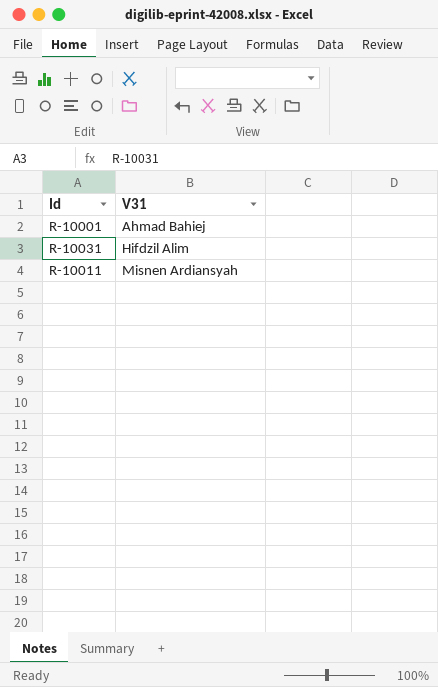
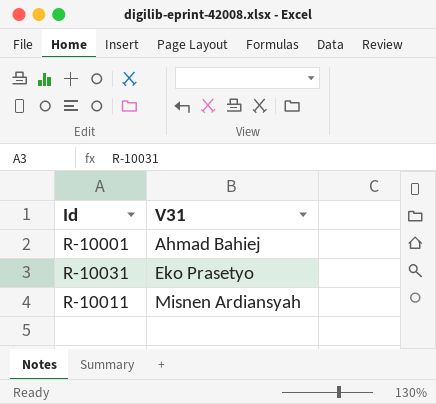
R-10031 | V31: Hifdzil Alim -> Eko Prasetyo

